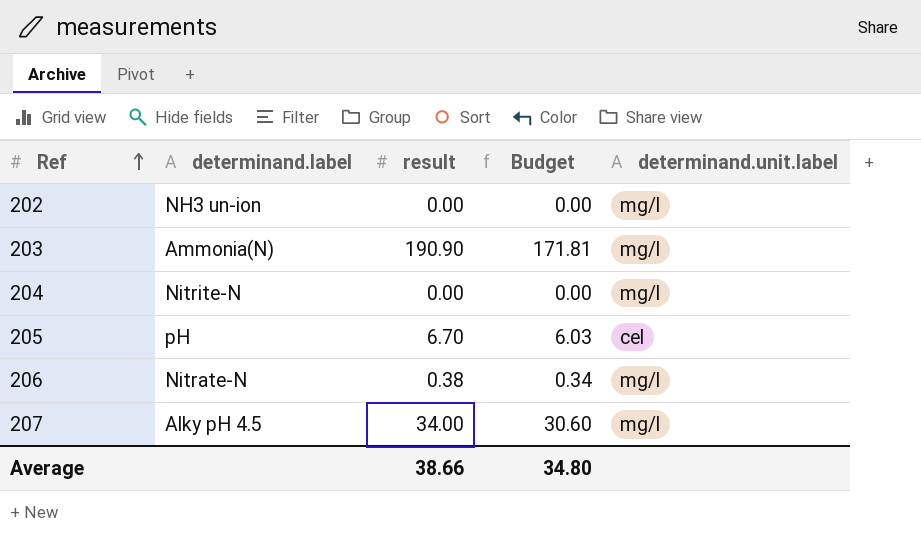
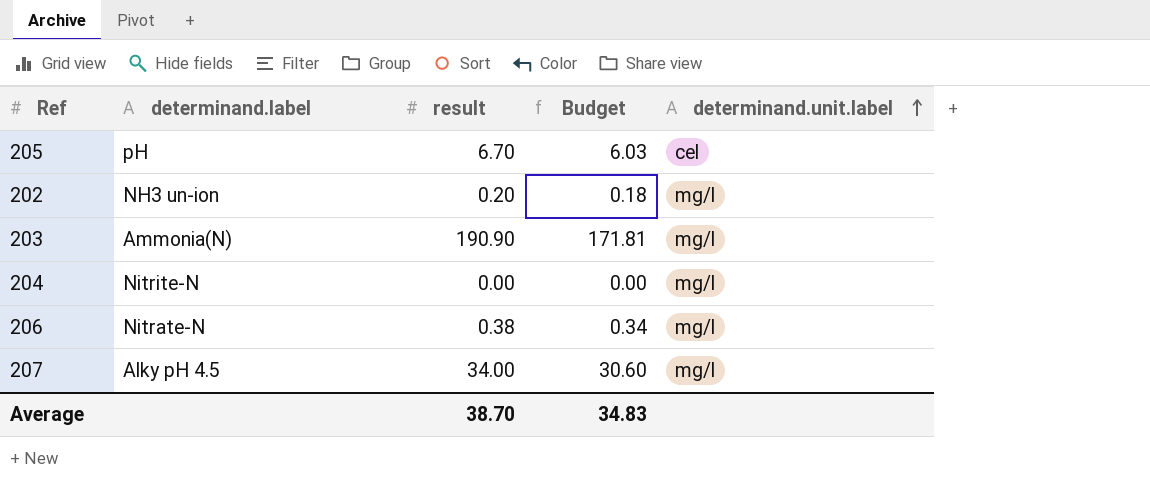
row order: Ref ascending -> determinand.unit.label ascending
202 | result: 0.00 -> 0.20
202 | Budget: 0.00 -> 0.18
Average | result: 38.66 -> 38.70
Average | Budget: 34.80 -> 34.83

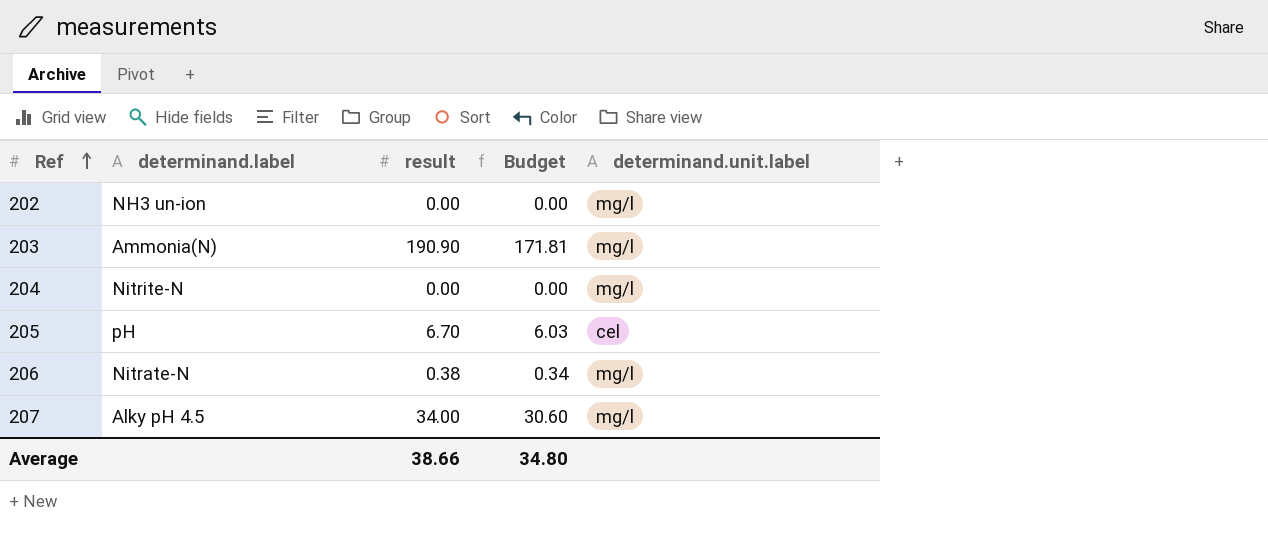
row order: determinand.unit.label ascending -> Ref ascending
202 | result: 0.20 -> 0.00
202 | Budget: 0.18 -> 0.00
Average | result: 38.70 -> 38.66
Average | Budget: 34.83 -> 34.80

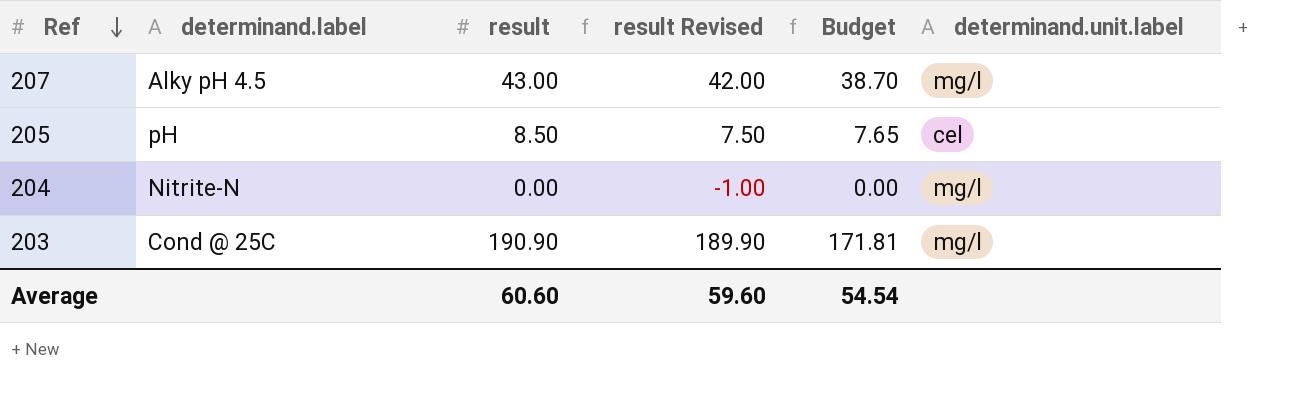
row order: Ref ascending -> Ref descending
column result Revised | formula: none -> [result] - 1
row 202: NH3 un-ion | 0.00 | 0.00 | mg/l -> none
row 206: Nitrate-N | 0.38 | 0.34 | mg/l -> none
207 | result: 34.00 -> 43.00
207 | Budget: 30.60 -> 38.70
205 | result: 6.70 -> 8.50
205 | Budget: 6.03 -> 7.65
203 | determinand.label: Ammonia(N) -> Cond @ 25C
Average | result: 38.66 -> 60.60
Average | Budget: 34.80 -> 54.54

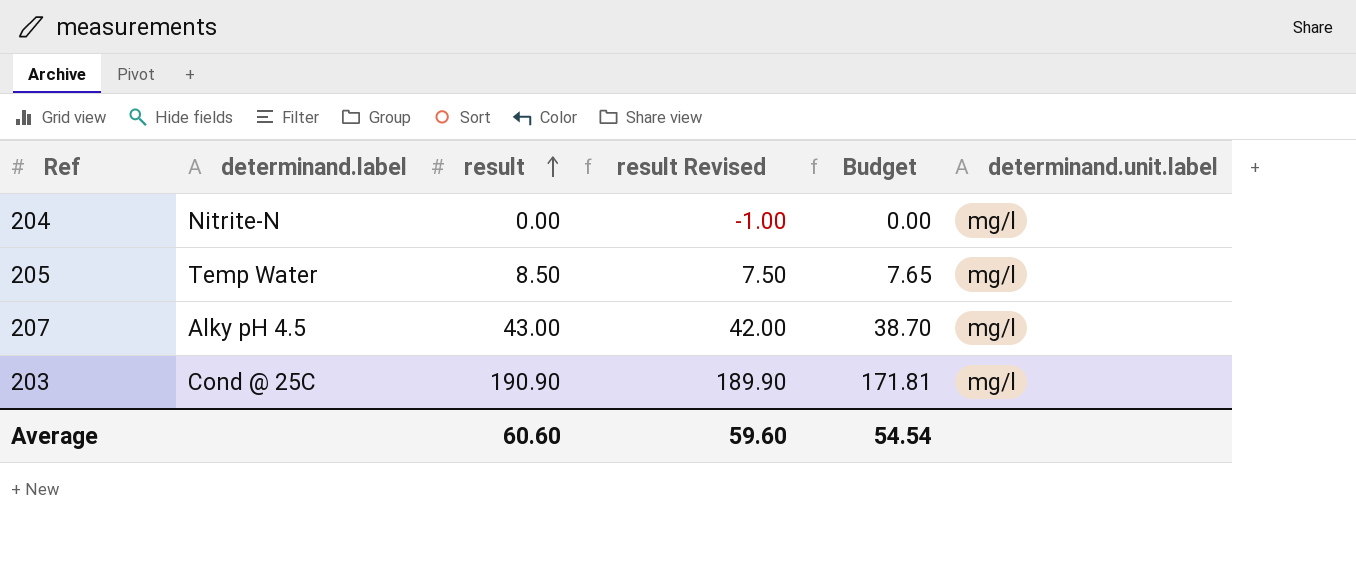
row order: Ref descending -> result ascending
205 | determinand.label: pH -> Temp Water
205 | determinand.unit.label: cel -> mg/l

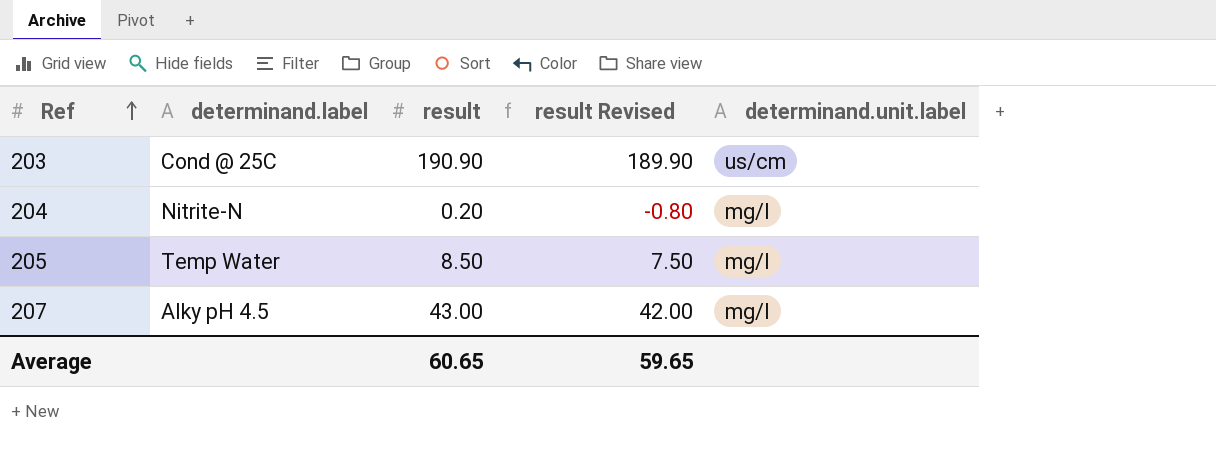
row order: result ascending -> Ref ascending
column Budget | formula: [result] * 0.9 -> none
203 | determinand.unit.label: mg/l -> us/cm
204 | result: 0.00 -> 0.20
204 | result Revised: -1.00 -> -0.80
Average | result: 60.60 -> 60.65
Average | result Revised: 59.60 -> 59.65

